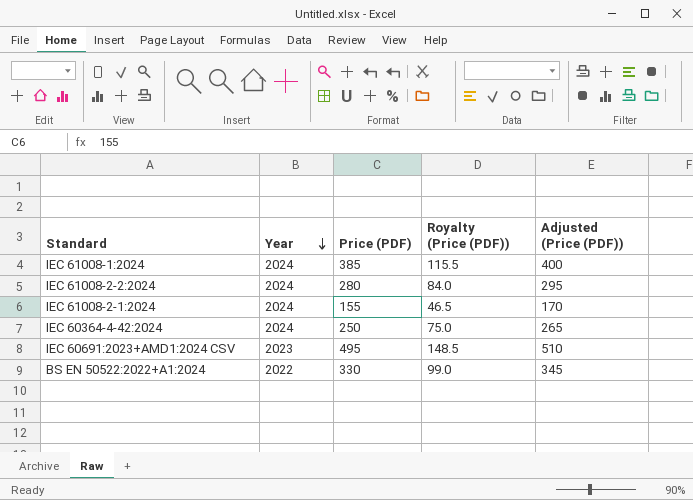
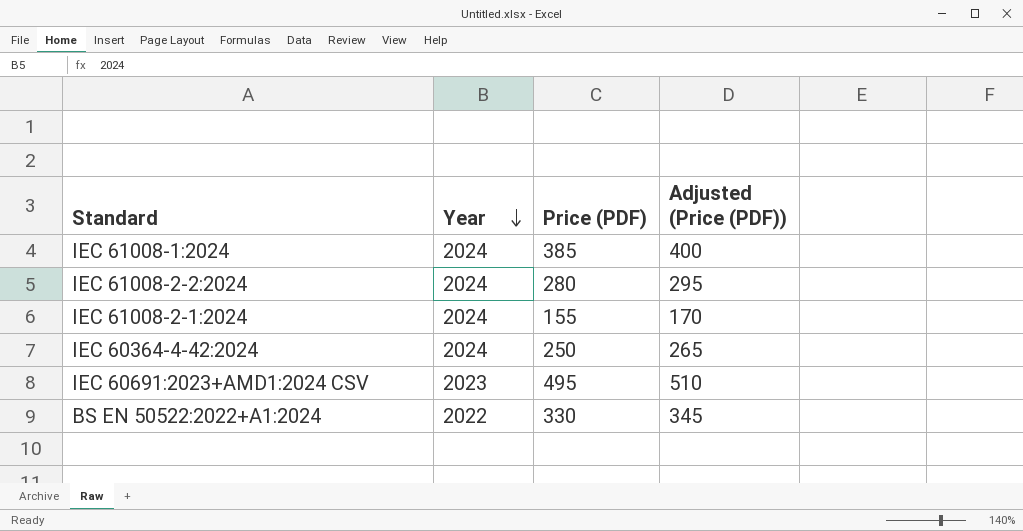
column Royalty (Price (PDF)) | formula: [Price (PDF)] * 0.3 -> none

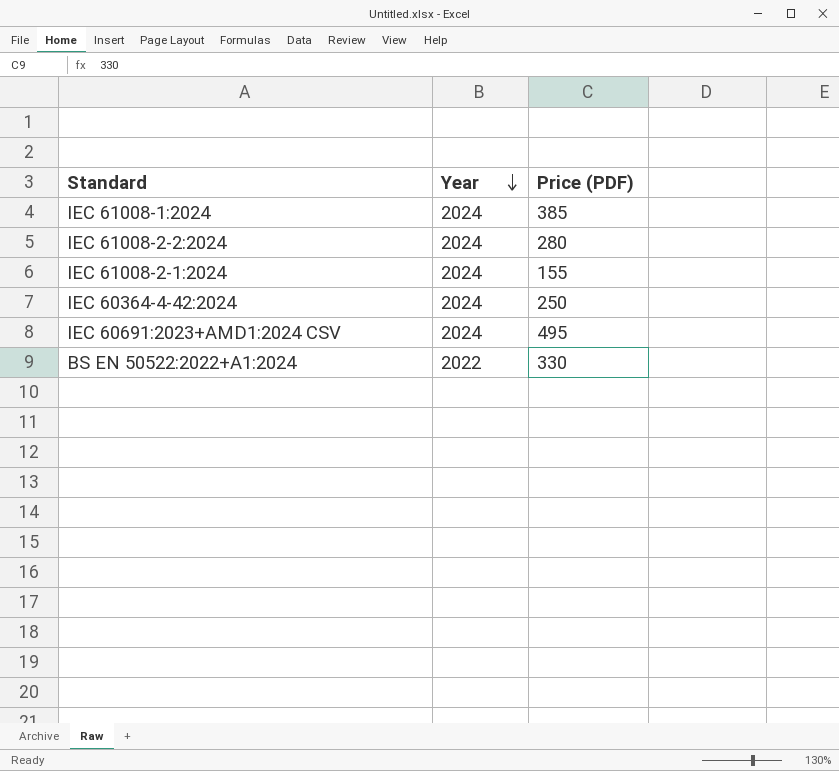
column Adjusted (Price (PDF)) | formula: [Price (PDF)] + 15 -> none
IEC 60691:2023+AMD1:2024 CSV | Year: 2023 -> 2024

